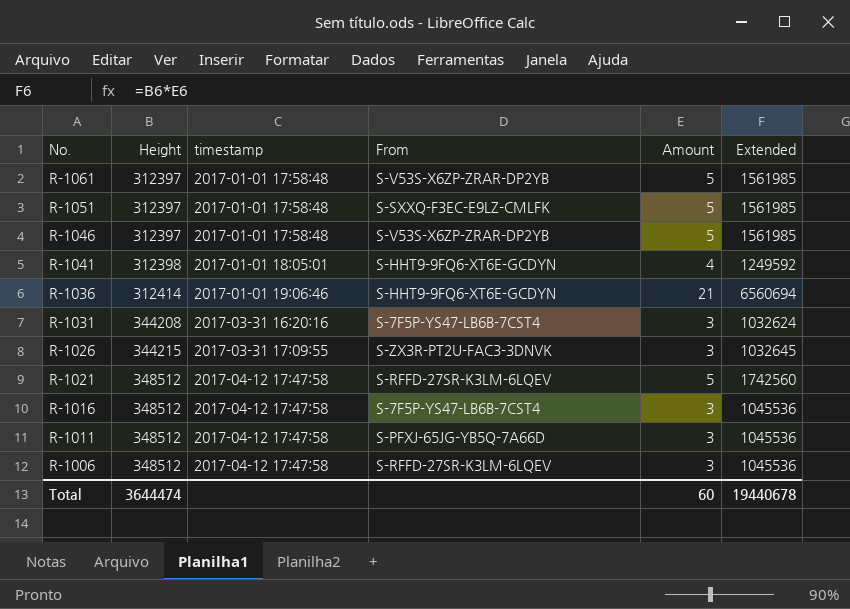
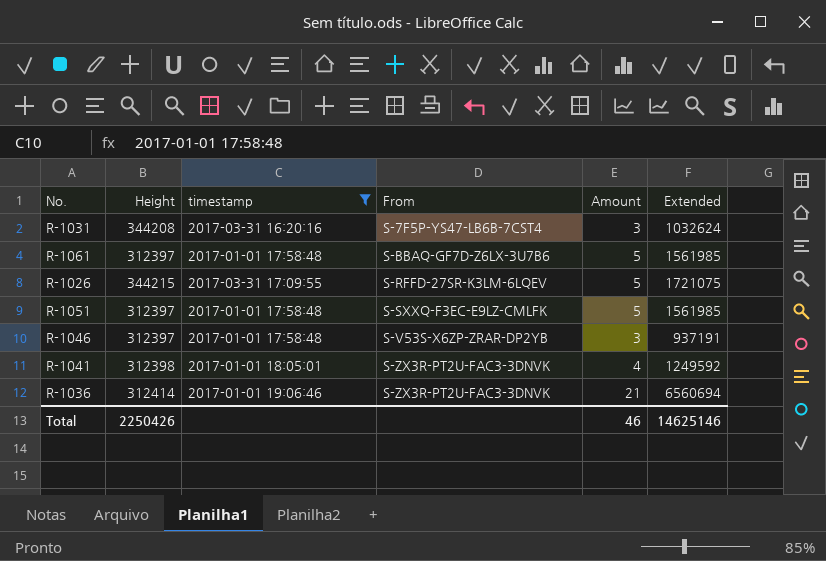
filter: none -> timestamp != 2017-04-12 17:47:58
row order: No. descending -> From ascending
R-1061 | From: S-V53S-X6ZP-ZRAR-DP2YB -> S-BBAQ-GF7D-Z6LX-3U7B6
R-1026 | From: S-ZX3R-PT2U-FAC3-3DNVK -> S-RFFD-27SR-K3LM-6LQEV
R-1026 | Amount: 3 -> 5
R-1026 | Extended: 1032645 -> 1721075
R-1046 | Amount: 5 -> 3
R-1046 | Extended: 1561985 -> 937191
R-1041 | From: S-HHT9-9FQ6-XT6E-GCDYN -> S-ZX3R-PT2U-FAC3-3DNVK
R-1036 | From: S-HHT9-9FQ6-XT6E-GCDYN -> S-ZX3R-PT2U-FAC3-3DNVK
Total | Height: 3644474 -> 2250426
Total | Amount: 60 -> 46
Total | Extended: 19440678 -> 14625146

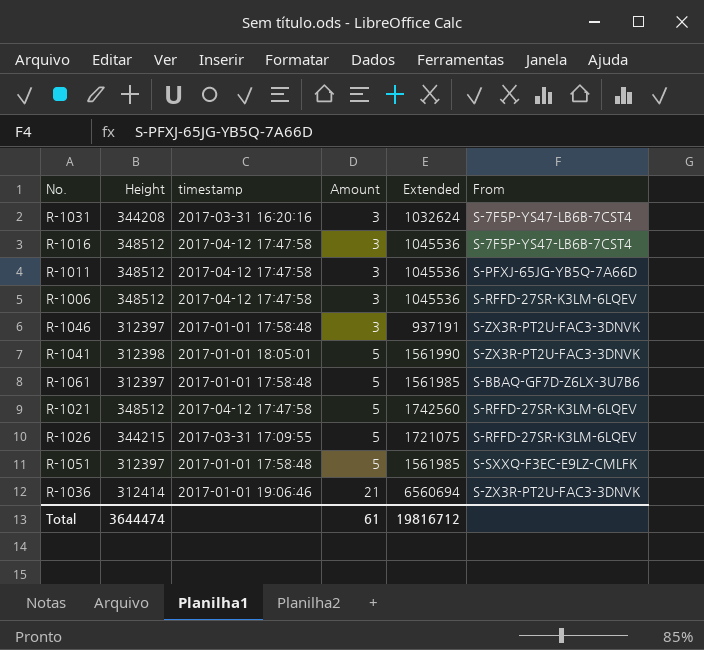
filter: timestamp != 2017-04-12 17:47:58 -> none
row order: From ascending -> Amount ascending
column From | position: 4 -> 6
R-1046 | From: S-V53S-X6ZP-ZRAR-DP2YB -> S-ZX3R-PT2U-FAC3-3DNVK
R-1041 | Amount: 4 -> 5
R-1041 | Extended: 1249592 -> 1561990
Total | Height: 2250426 -> 3644474
Total | Amount: 46 -> 61
Total | Extended: 14625146 -> 19816712

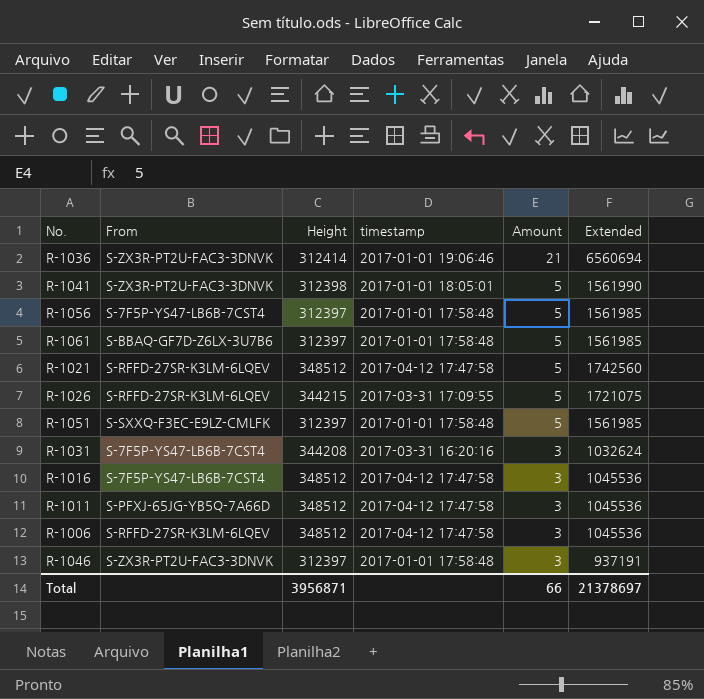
row order: Amount ascending -> Amount descending
column From | position: 6 -> 2
row R-1056: none -> S-7F5P-YS47-LB6B-7CST4 | 312397 | 2017-01-01 17:58:48 | 5 | 1561985
Total | Height: 3644474 -> 3956871
Total | Amount: 61 -> 66
Total | Extended: 19816712 -> 21378697

